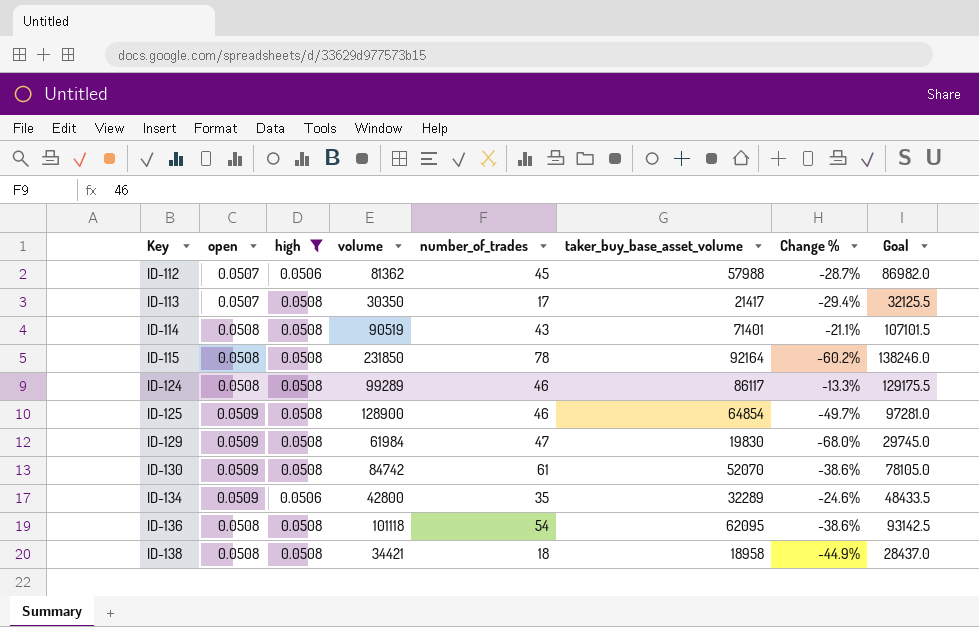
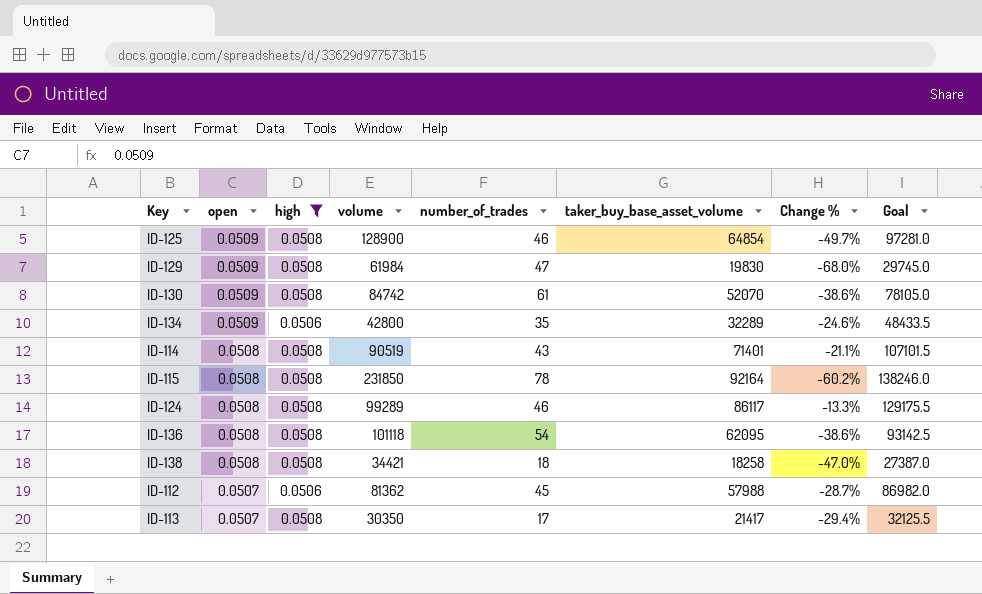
row order: Key ascending -> open descending
ID-138 | taker_buy_base_asset_volume: 18958 -> 18258
ID-138 | Change %: -44.9% -> -47.0%
ID-138 | Goal: 28437.0 -> 27387.0

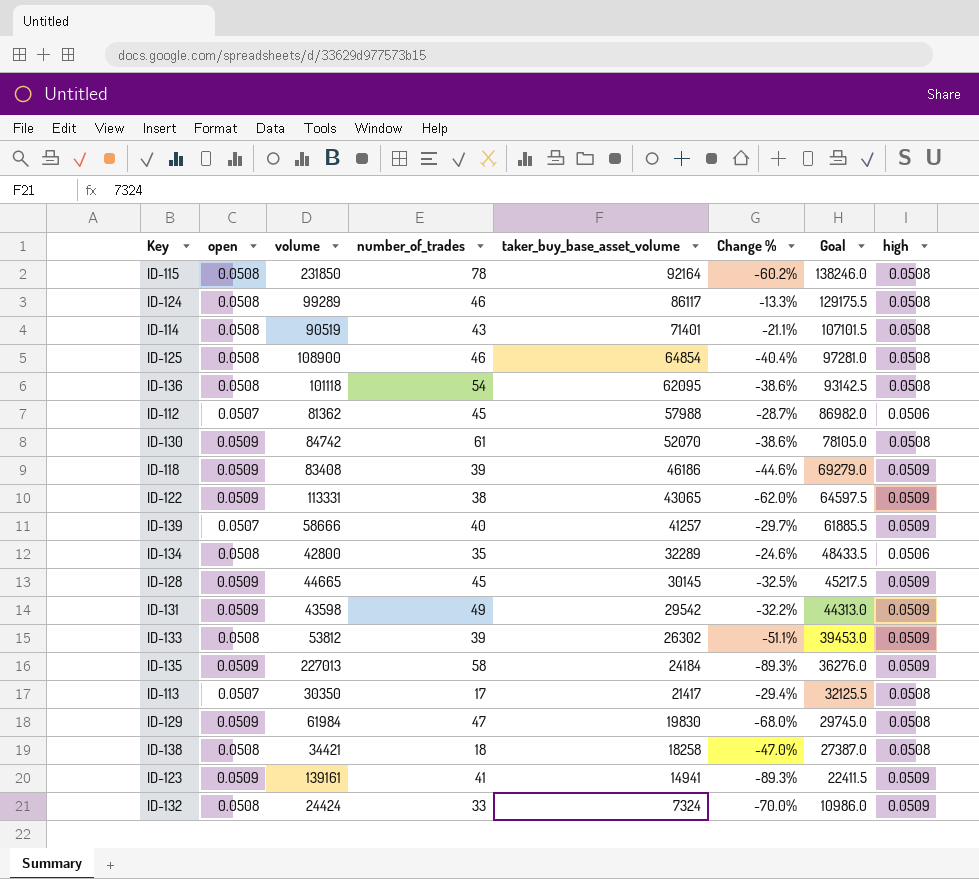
filter: high != 0.0509 -> none
row order: open descending -> taker_buy_base_asset_volume descending
column high | position: 3 -> 8
ID-125 | open: 0.0509 -> 0.0508
ID-125 | volume: 128900 -> 108900
ID-125 | Change %: -49.7% -> -40.4%
ID-134 | open: 0.0509 -> 0.0508

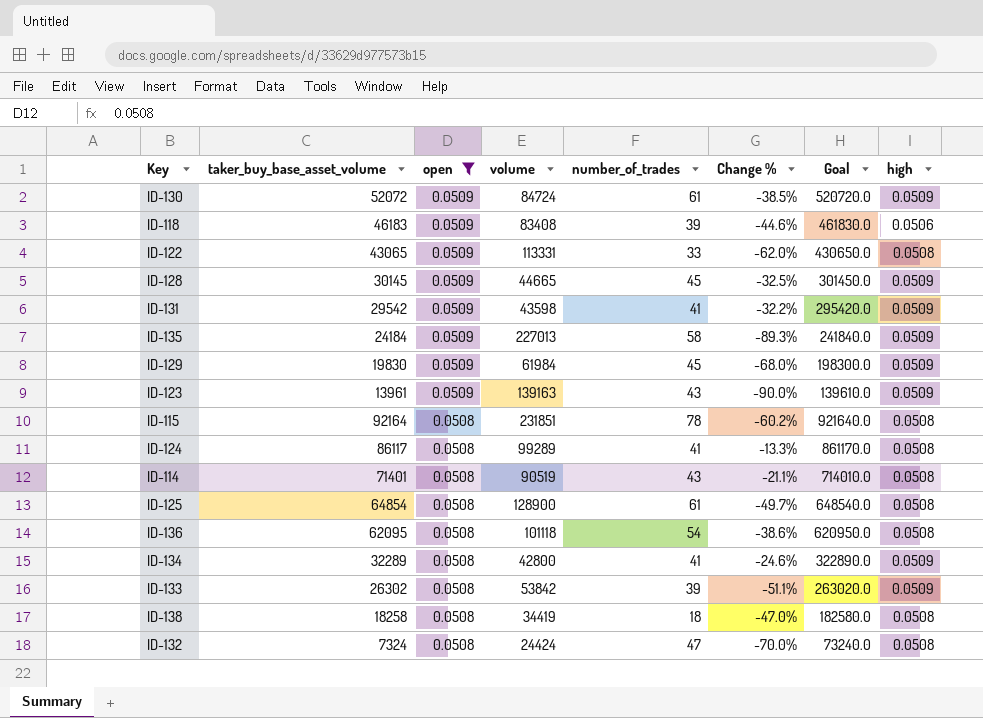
filter: none -> open != 0.0507
row order: taker_buy_base_asset_volume descending -> open descending
column taker_buy_base_asset_volume | position: 5 -> 2
column Goal | formula: [taker_buy_base_asset_volume] * 1.5 -> [taker_buy_base_asset_volume] * 10
ID-130 | taker_buy_base_asset_volume: 52070 -> 52072
ID-130 | volume: 84742 -> 84724
ID-130 | Change %: -38.6% -> -38.5%
ID-130 | high: 0.0508 -> 0.0509
ID-118 | taker_buy_base_asset_volume: 46186 -> 46183
ID-118 | high: 0.0509 -> 0.0506
ID-122 | number_of_trades: 38 -> 33
ID-122 | high: 0.0509 -> 0.0508
ID-131 | number_of_trades: 49 -> 41
ID-129 | number_of_trades: 47 -> 45
ID-129 | high: 0.0508 -> 0.0509
ID-123 | taker_buy_base_asset_volume: 14941 -> 13961
ID-123 | volume: 139161 -> 139163
ID-123 | number_of_trades: 41 -> 43
ID-123 | Change %: -89.3% -> -90.0%
ID-115 | volume: 231850 -> 231851
ID-124 | number_of_trades: 46 -> 41
ID-125 | volume: 108900 -> 128900
ID-125 | number_of_trades: 46 -> 61
ID-125 | Change %: -40.4% -> -49.7%
ID-134 | number_of_trades: 35 -> 41
ID-134 | high: 0.0506 -> 0.0509
ID-133 | volume: 53812 -> 53842
ID-138 | volume: 34421 -> 34419
ID-132 | number_of_trades: 33 -> 47
ID-132 | high: 0.0509 -> 0.0508

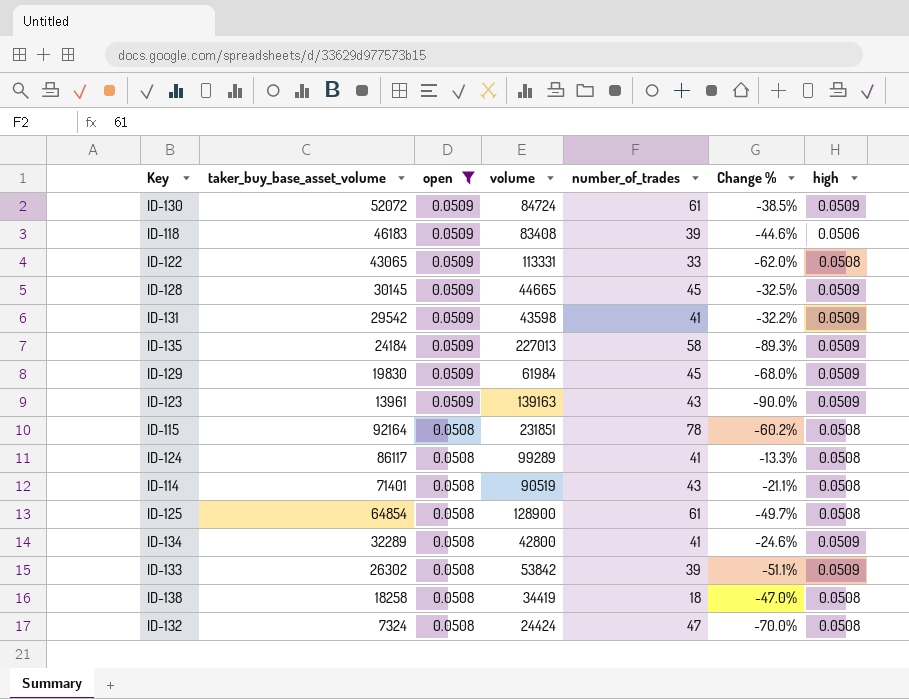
column Goal | formula: [taker_buy_base_asset_volume] * 10 -> none
row ID-136: 62095 | 0.0508 | 101118 | 54 | -38.6% | 620950.0 | 0.0508 -> none

